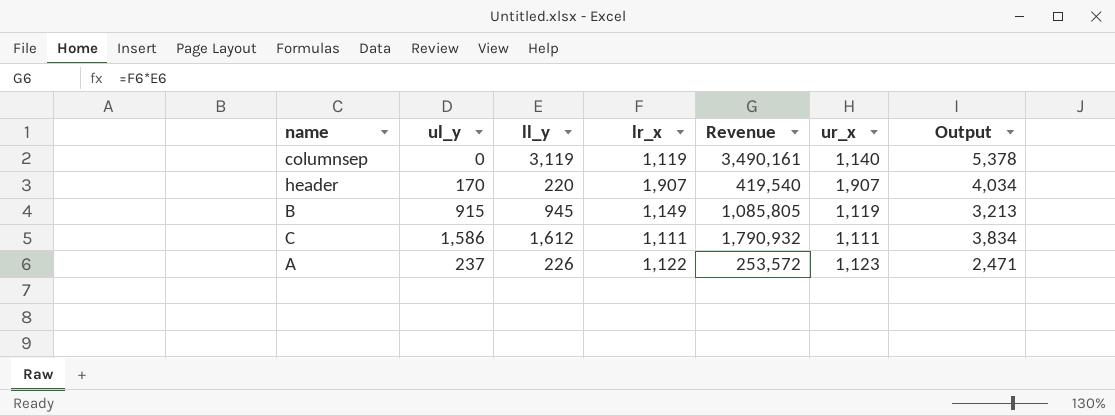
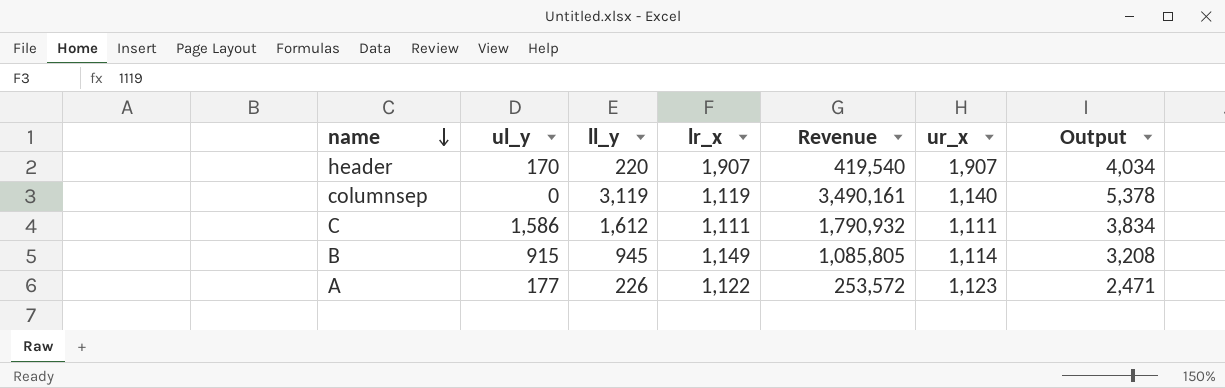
row order: none -> name descending
B | ur_x: 1,119 -> 1,114
B | Output: 3,213 -> 3,208
A | ul_y: 237 -> 177

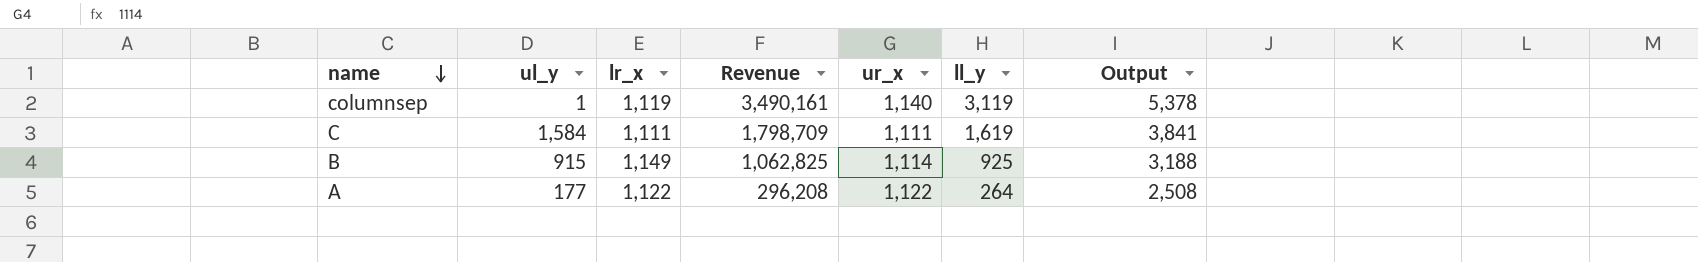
column ll_y | position: 3 -> 6
row header: 170 | 220 | 1,907 | 419,540 | 1,907 | 4,034 -> none
columnsep | ul_y: 0 -> 1
C | ul_y: 1,586 -> 1,584
C | Revenue: 1,790,932 -> 1,798,709
C | ll_y: 1,612 -> 1,619
C | Output: 3,834 -> 3,841
B | Revenue: 1,085,805 -> 1,062,825
B | ll_y: 945 -> 925
B | Output: 3,208 -> 3,188
A | Revenue: 253,572 -> 296,208
A | ur_x: 1,123 -> 1,122
A | ll_y: 226 -> 264
A | Output: 2,471 -> 2,508

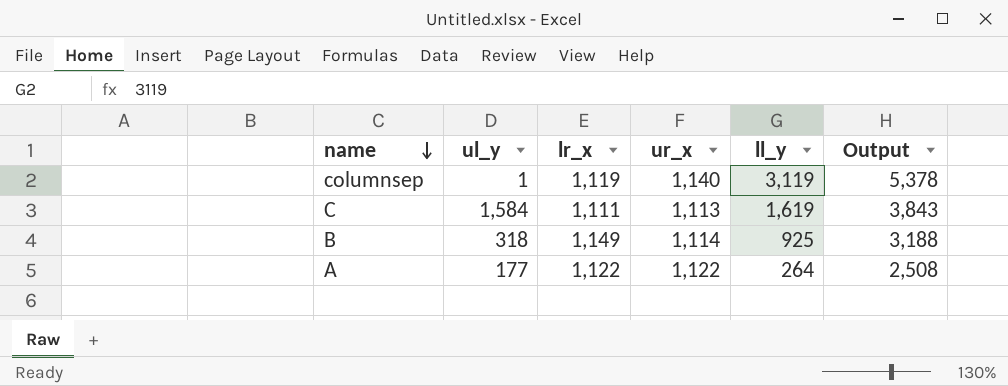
column Revenue | formula: [lr_x] * [ll_y] -> none
C | ur_x: 1,111 -> 1,113
C | Output: 3,841 -> 3,843
B | ul_y: 915 -> 318

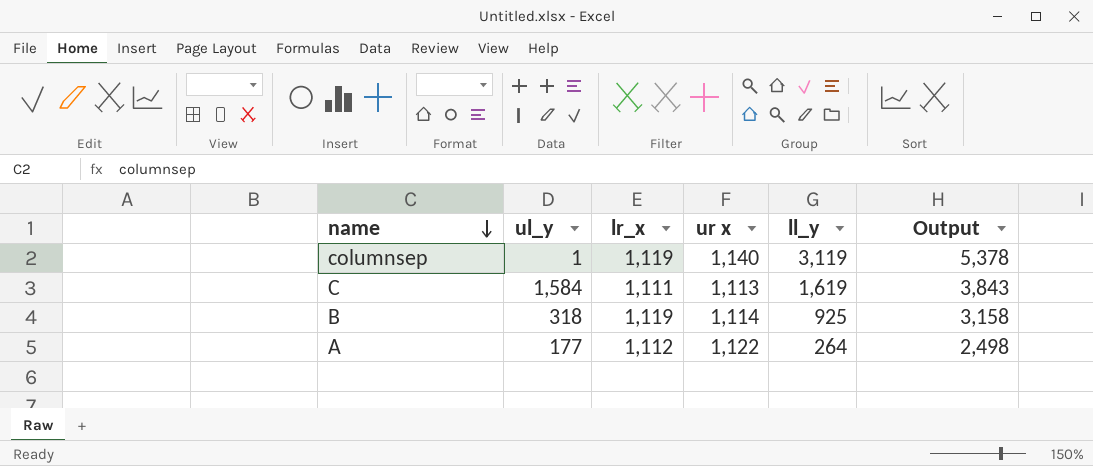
column name: ur_x -> ur x
B | lr_x: 1,149 -> 1,119
B | Output: 3,188 -> 3,158
A | lr_x: 1,122 -> 1,112
A | Output: 2,508 -> 2,498

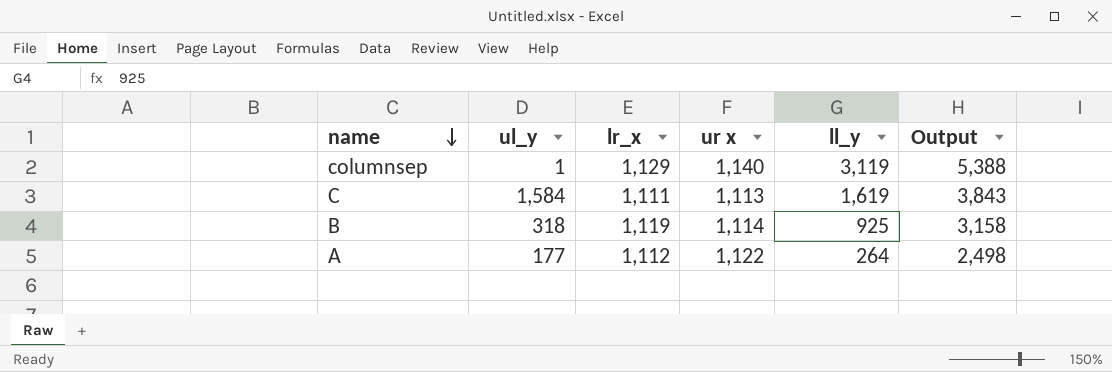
columnsep | lr_x: 1,119 -> 1,129
columnsep | Output: 5,378 -> 5,388

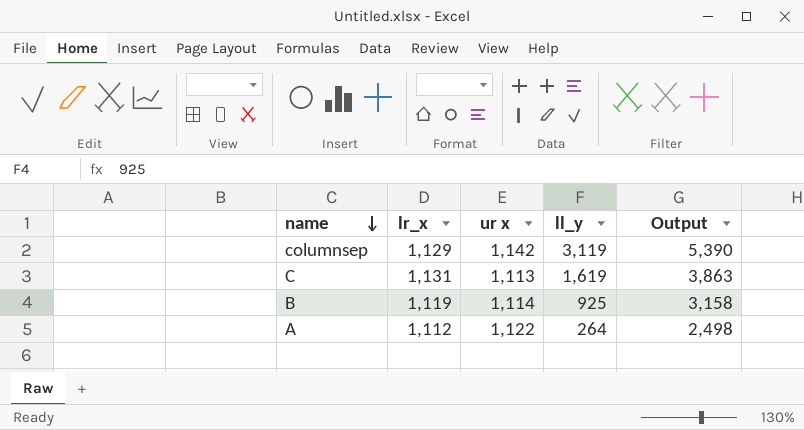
column ul_y | position: 2 -> none
columnsep | ur x: 1,140 -> 1,142
columnsep | Output: 5,388 -> 5,390
C | lr_x: 1,111 -> 1,131
C | Output: 3,843 -> 3,863

